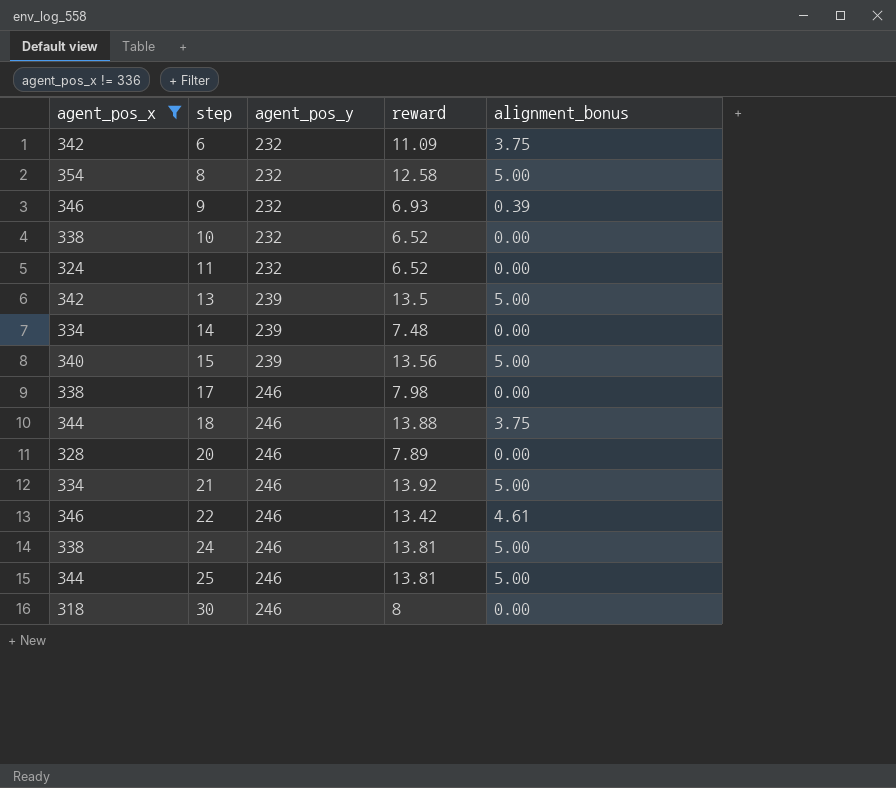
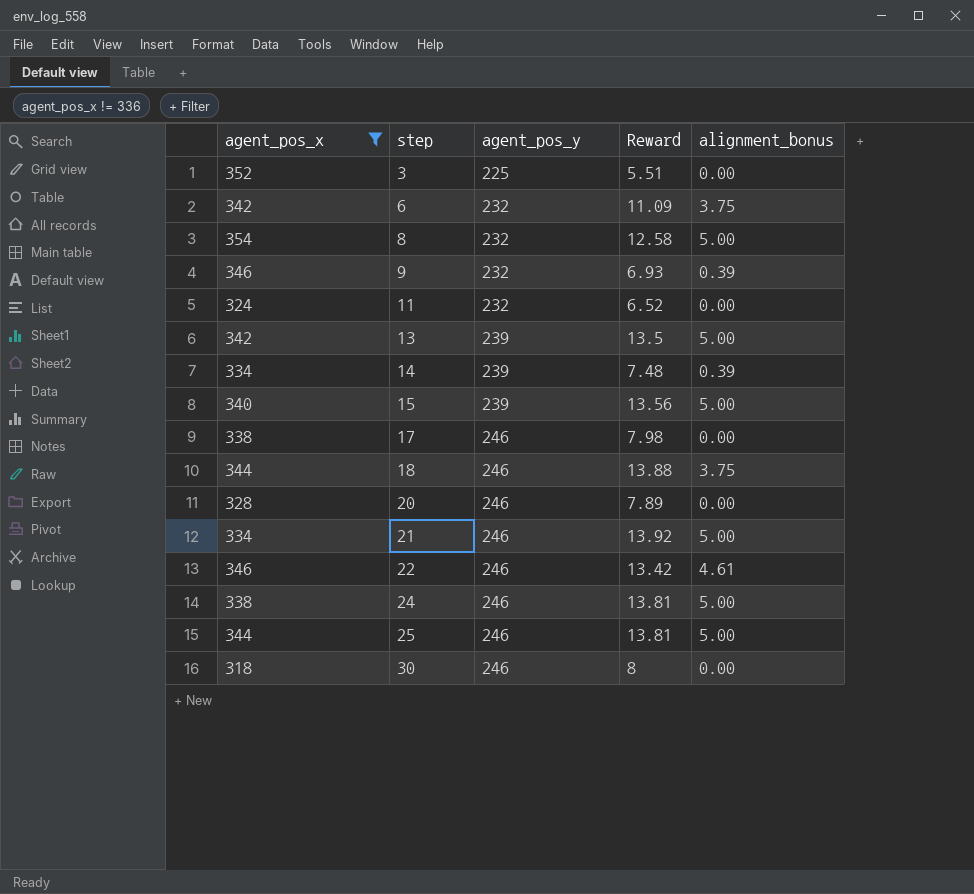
column name: reward -> Reward
row 10: 338 | 232 | 6.52 | 0.00 -> none
row 3: none -> 352 | 225 | 5.51 | 0.00
14 | alignment_bonus: 0.00 -> 0.39

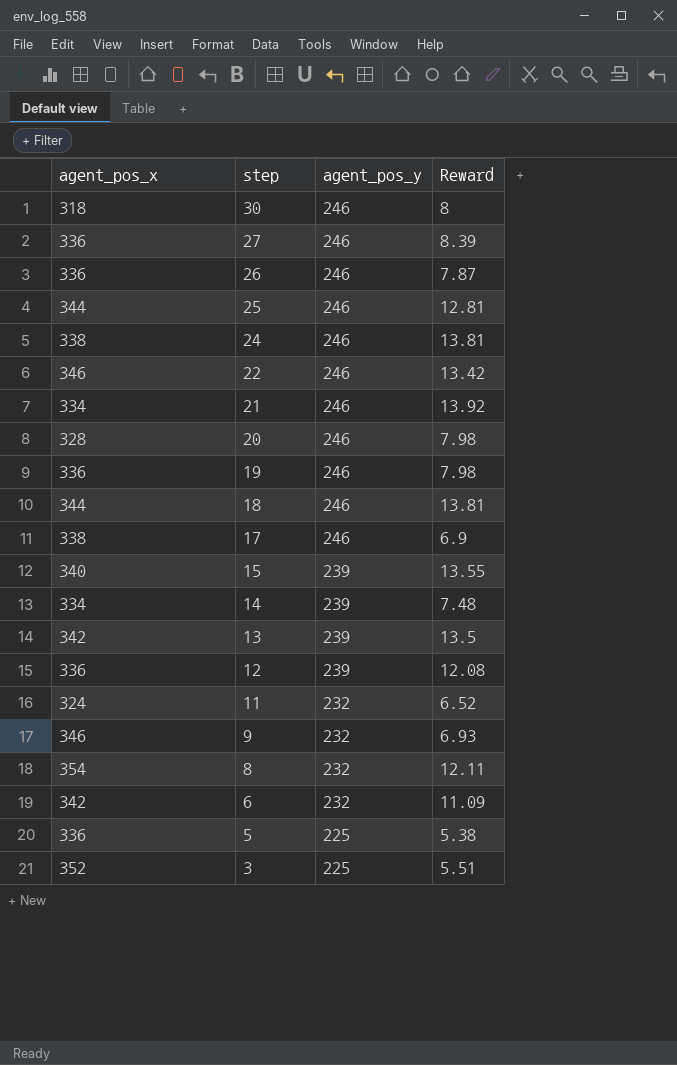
filter: agent_pos_x != 336 -> none
row order: step ascending -> step descending
column alignment_bonus | position: 5 -> none
25 | Reward: 13.81 -> 12.81
20 | Reward: 7.89 -> 7.98
18 | Reward: 13.88 -> 13.81
17 | Reward: 7.98 -> 6.9
15 | Reward: 13.56 -> 13.55
8 | Reward: 12.58 -> 12.11

